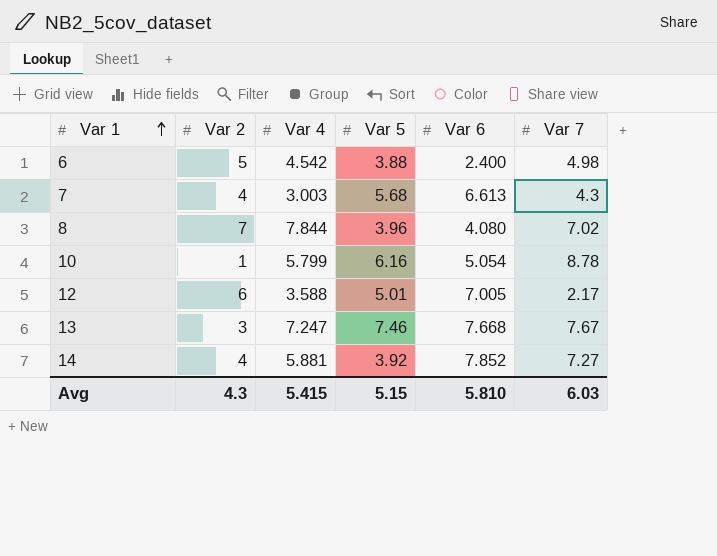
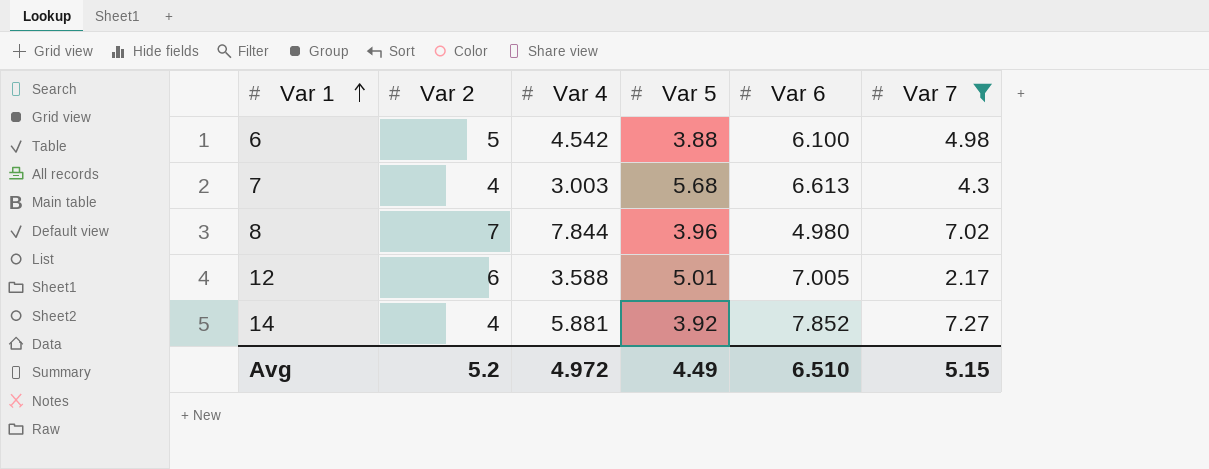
filter: none -> Var 7 <= 7.27
6 | Var 6: 2.400 -> 6.100
8 | Var 6: 4.080 -> 4.980
Avg | Var 2: 4.3 -> 5.2
Avg | Var 4: 5.415 -> 4.972
Avg | Var 5: 5.15 -> 4.49
Avg | Var 6: 5.810 -> 6.510
Avg | Var 7: 6.03 -> 5.15

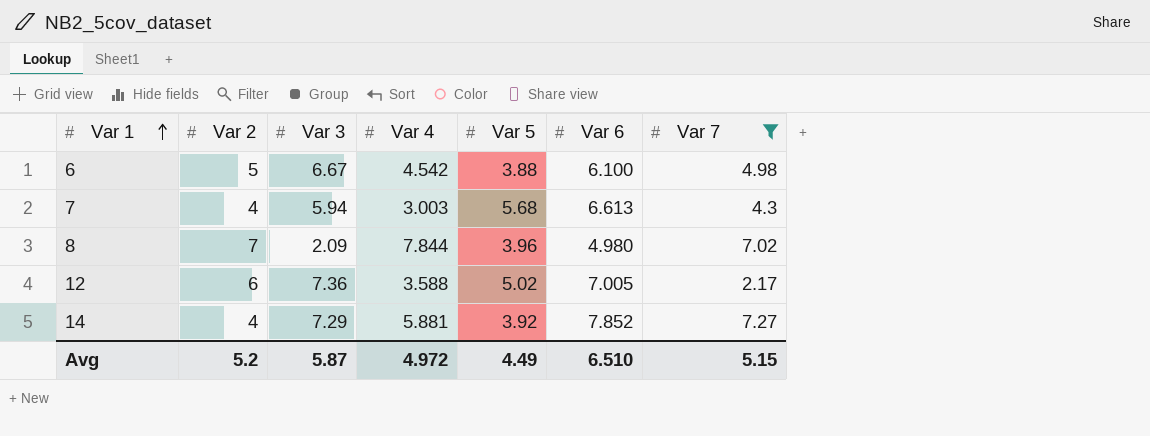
column Var 3 | position: none -> 3
12 | Var 5: 5.01 -> 5.02

